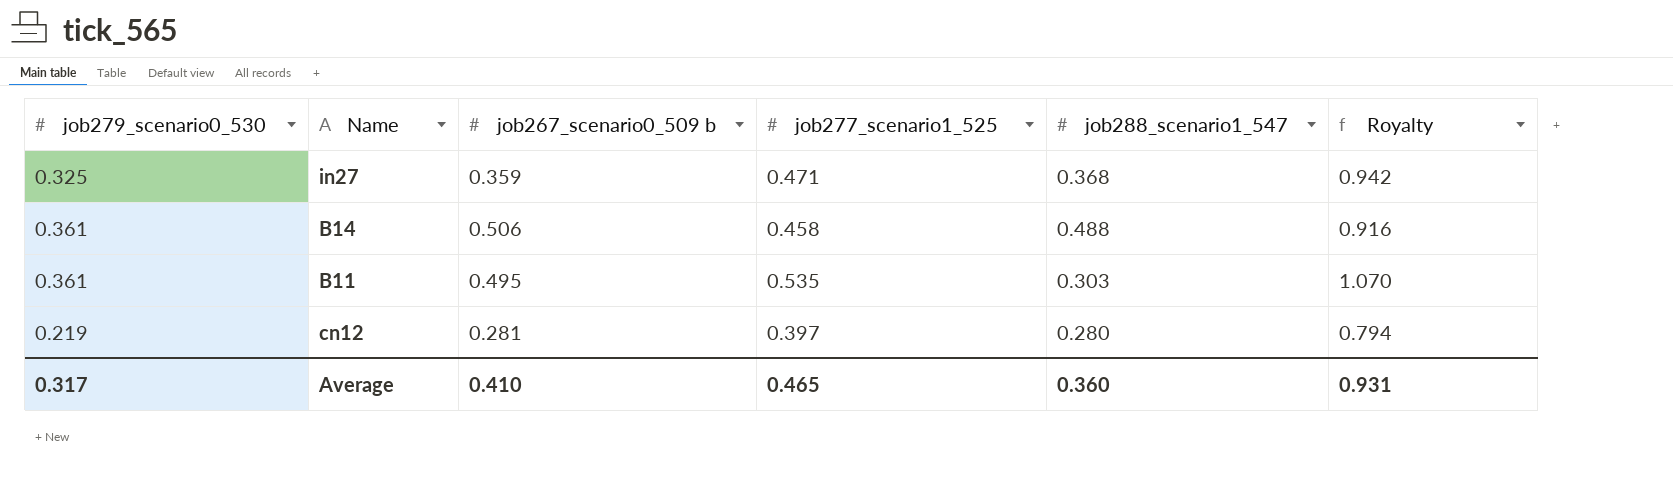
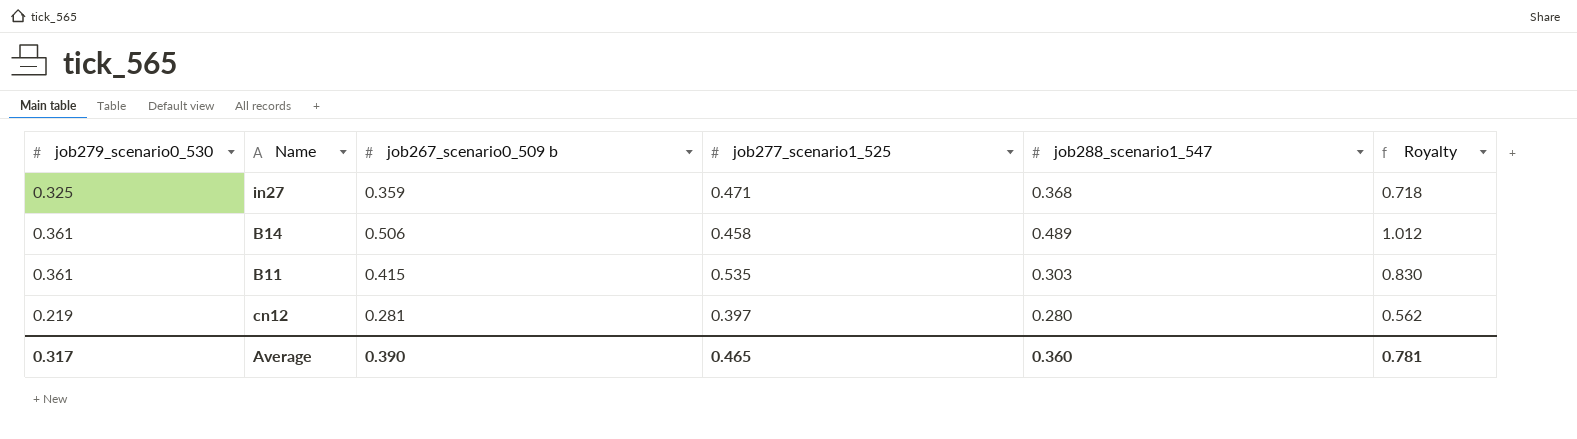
column Royalty | formula: [job277_scenario1_525] * 2 -> [job267_scenario0_509 b] * 2
B14 | job288_scenario1_547: 0.488 -> 0.489
B11 | job267_scenario0_509 b: 0.495 -> 0.415
Average | job267_scenario0_509 b: 0.410 -> 0.390
Average | Royalty: 0.931 -> 0.781

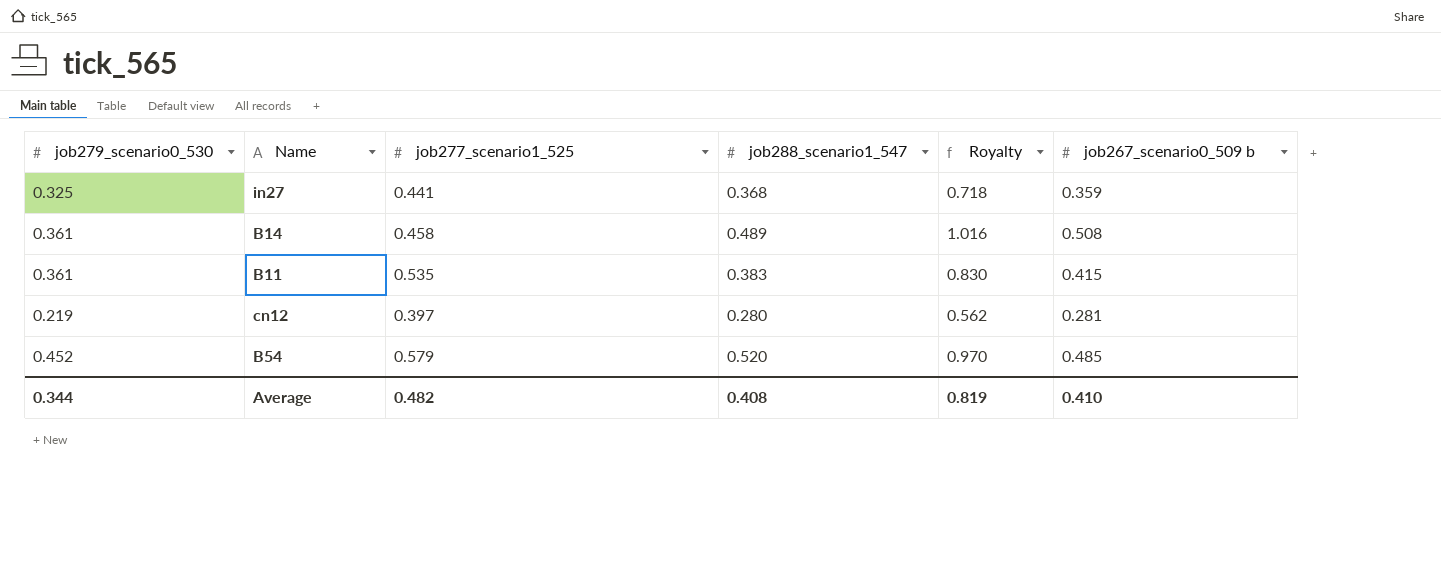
column job267_scenario0_509 b | position: 3 -> 6
in27 | job277_scenario1_525: 0.471 -> 0.441
B14 | Royalty: 1.012 -> 1.016
B14 | job267_scenario0_509 b: 0.506 -> 0.508
B11 | job288_scenario1_547: 0.303 -> 0.383
row B54: none -> 0.452 | 0.579 | 0.520 | 0.970 | 0.485
Average | job279_scenario0_530: 0.317 -> 0.344
Average | job277_scenario1_525: 0.465 -> 0.482
Average | job288_scenario1_547: 0.360 -> 0.408
Average | Royalty: 0.781 -> 0.819
Average | job267_scenario0_509 b: 0.390 -> 0.410

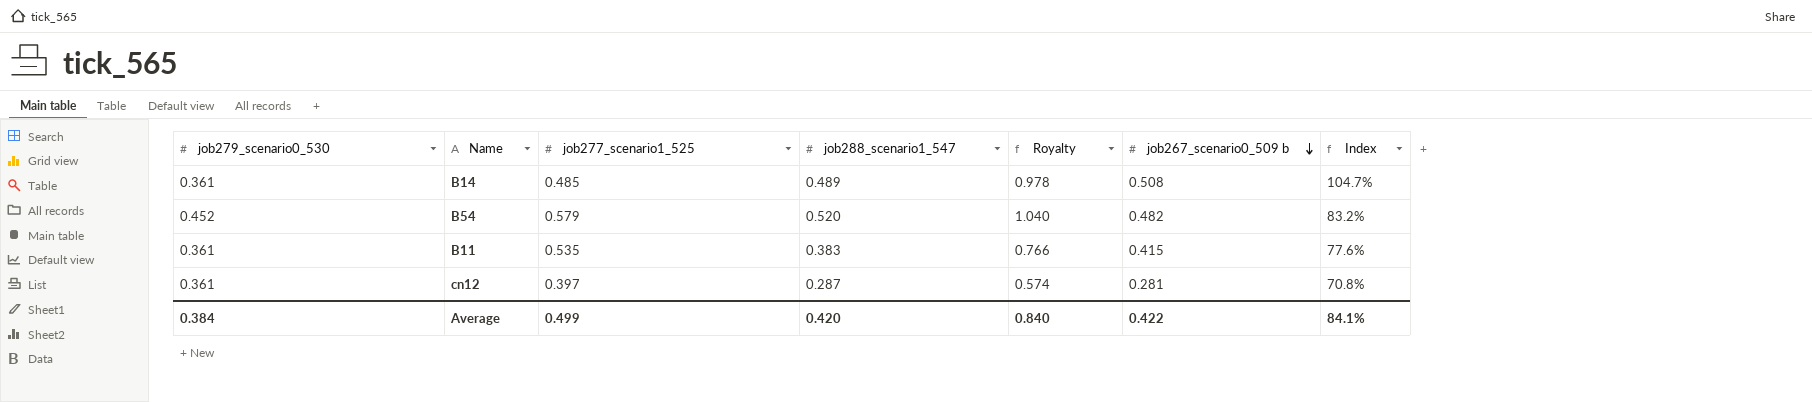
row order: none -> job267_scenario0_509 b descending
column Royalty | formula: [job267_scenario0_509 b] * 2 -> [job288_scenario1_547] * 2
column Index | formula: none -> [job267_scenario0_509 b] / [job277_scenario1_525]
row in27: 0.325 | 0.441 | 0.368 | 0.718 | 0.359 -> none
B14 | job277_scenario1_525: 0.458 -> 0.485
B54 | job267_scenario0_509 b: 0.485 -> 0.482
cn12 | job279_scenario0_530: 0.219 -> 0.361
cn12 | job288_scenario1_547: 0.280 -> 0.287
Average | job279_scenario0_530: 0.344 -> 0.384
Average | job277_scenario1_525: 0.482 -> 0.499
Average | job288_scenario1_547: 0.408 -> 0.420
Average | Royalty: 0.819 -> 0.840
Average | job267_scenario0_509 b: 0.410 -> 0.422

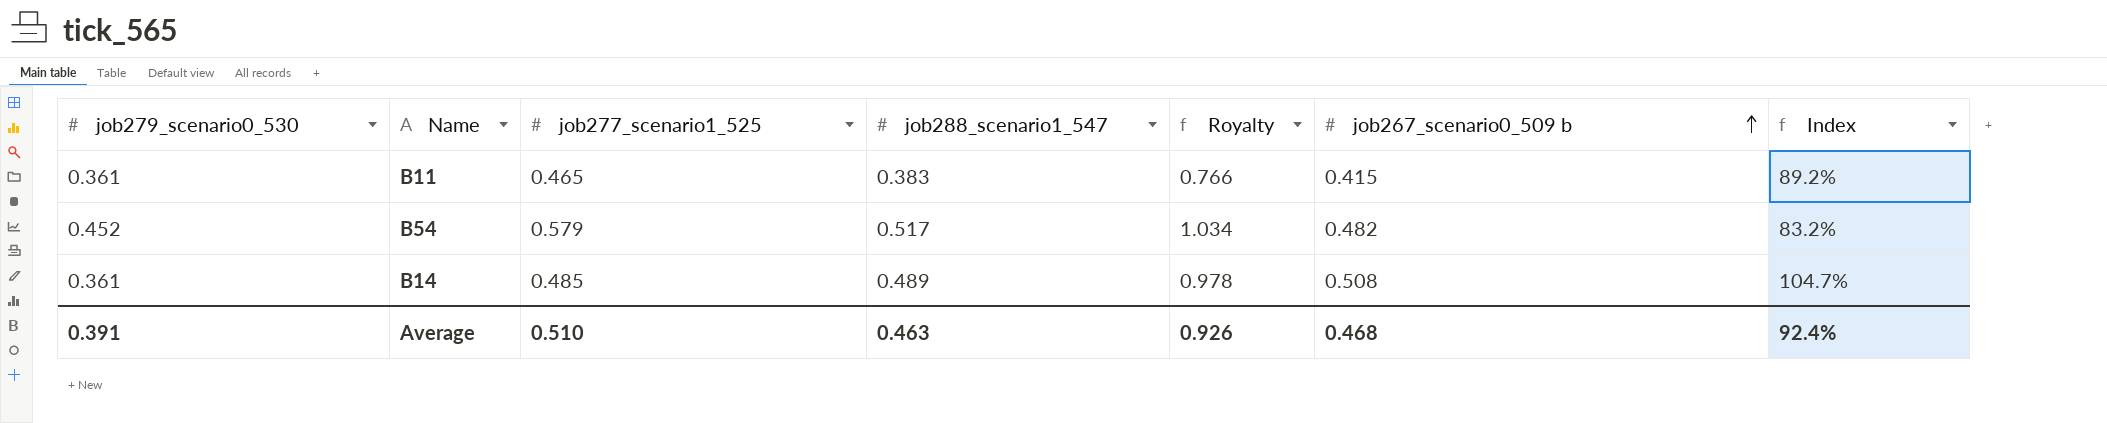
row order: job267_scenario0_509 b descending -> job267_scenario0_509 b ascending
row cn12: 0.361 | 0.397 | 0.287 | 0.574 | 0.281 | 70.8% -> none
B11 | job277_scenario1_525: 0.535 -> 0.465
B11 | Index: 77.6% -> 89.2%
B54 | job288_scenario1_547: 0.520 -> 0.517
B54 | Royalty: 1.040 -> 1.034
Average | job279_scenario0_530: 0.384 -> 0.391
Average | job277_scenario1_525: 0.499 -> 0.510
Average | job288_scenario1_547: 0.420 -> 0.463
Average | Royalty: 0.840 -> 0.926
Average | job267_scenario0_509 b: 0.422 -> 0.468
Average | Index: 84.1% -> 92.4%

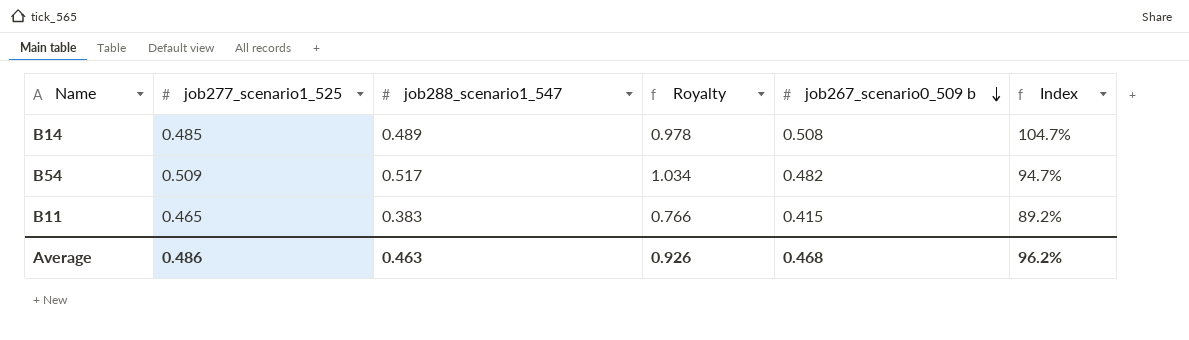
row order: job267_scenario0_509 b ascending -> job267_scenario0_509 b descending
column job279_scenario0_530 | position: 1 -> none
B54 | job277_scenario1_525: 0.579 -> 0.509
B54 | Index: 83.2% -> 94.7%
Average | job277_scenario1_525: 0.510 -> 0.486
Average | Index: 92.4% -> 96.2%

